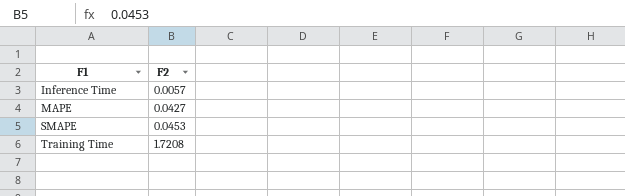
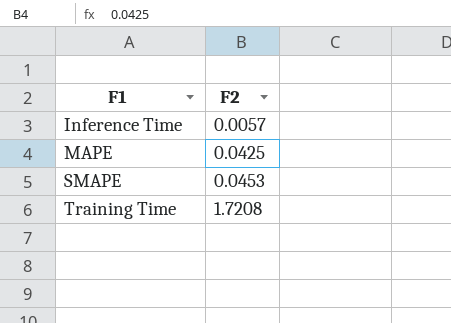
MAPE | F2: 0.0427 -> 0.0425

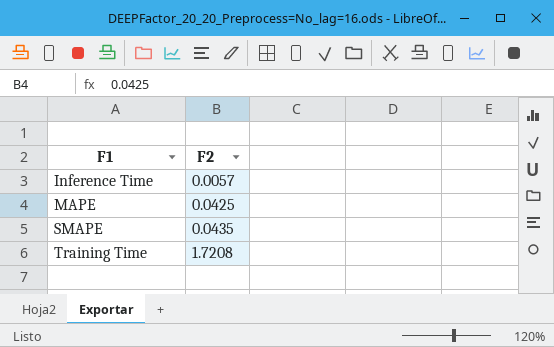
SMAPE | F2: 0.0453 -> 0.0435

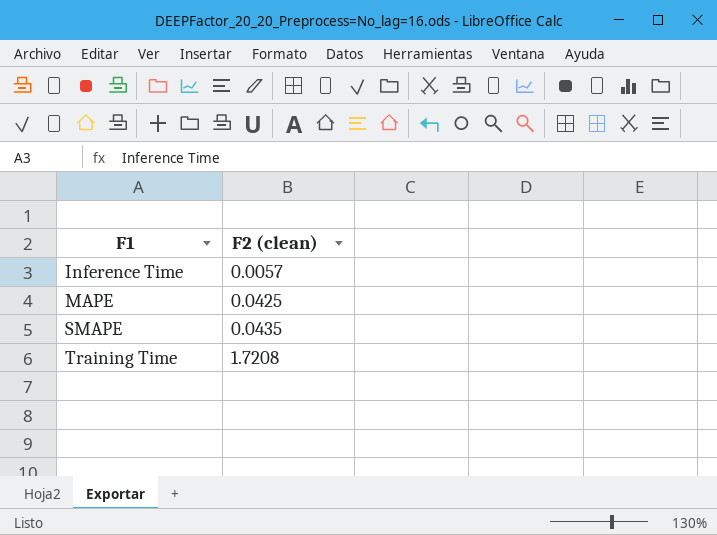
column name: F2 -> F2 (clean)

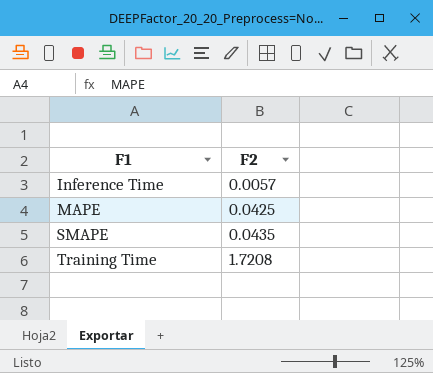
column name: F2 (clean) -> F2

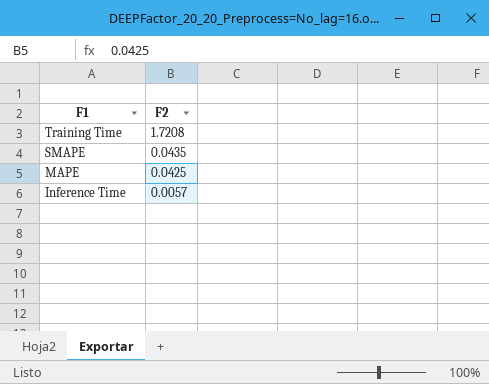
row order: F1 ascending -> F1 descending

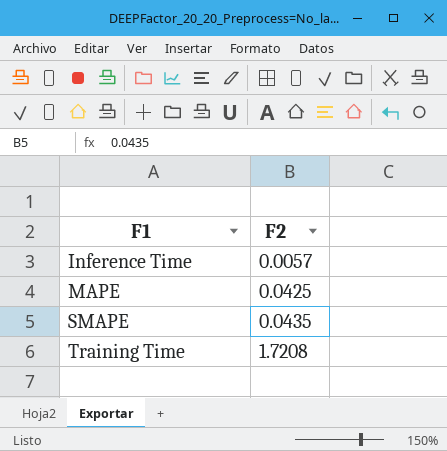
row order: F1 descending -> F1 ascending

